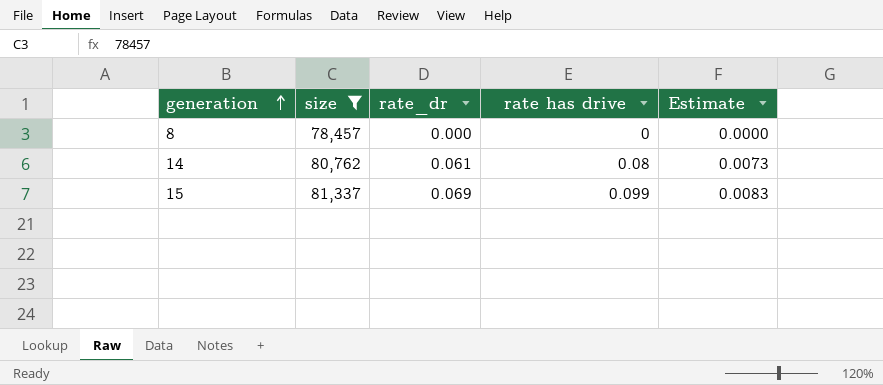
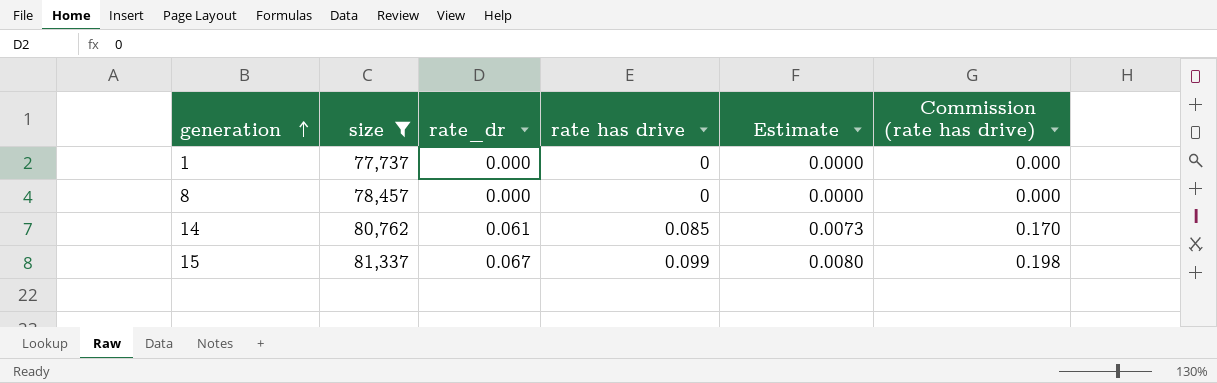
column Commission (rate has drive) | formula: none -> [rate has drive] * 2
row 1: none -> 77,737 | 0.000 | 0 | 0.0000 | 0.000
14 | rate has drive: 0.08 -> 0.085
15 | rate_dr: 0.069 -> 0.067
15 | Estimate: 0.0083 -> 0.0080

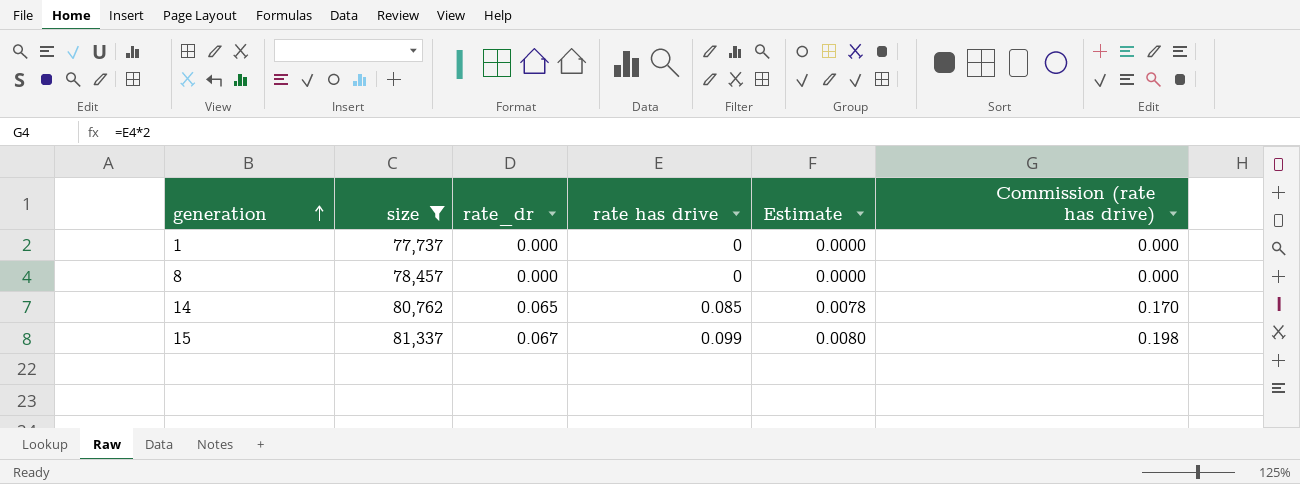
14 | rate_dr: 0.061 -> 0.065
14 | Estimate: 0.0073 -> 0.0078

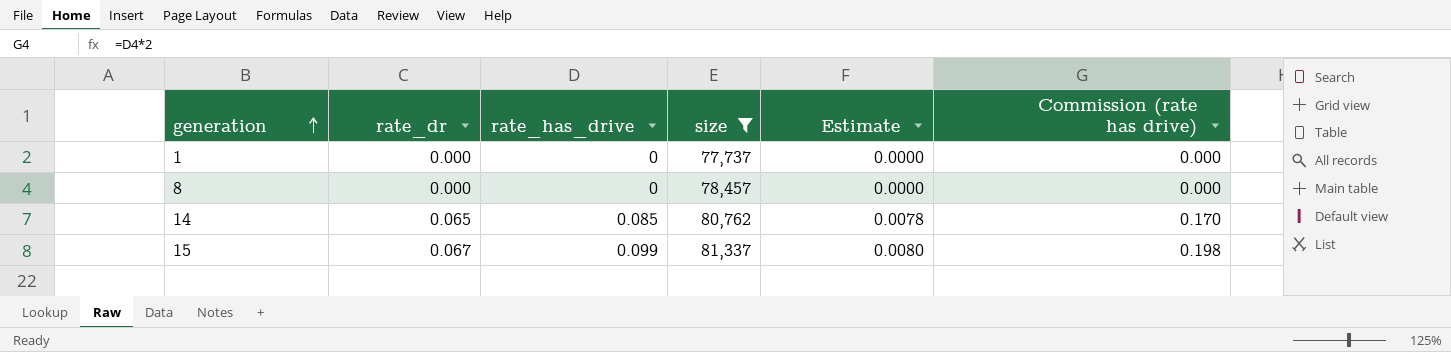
column name: rate has drive -> rate_has_drive
column size | position: 2 -> 4

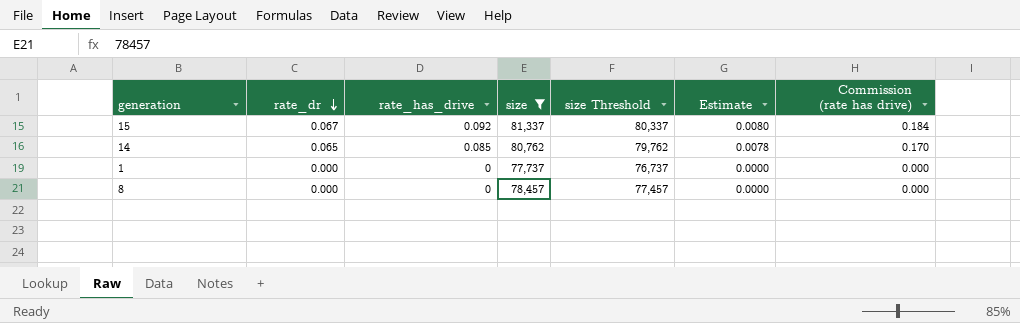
row order: generation ascending -> rate_dr descending
column size Threshold | formula: none -> [size] - 1000
15 | rate_has_drive: 0.099 -> 0.092
15 | Commission (rate has drive): 0.198 -> 0.184

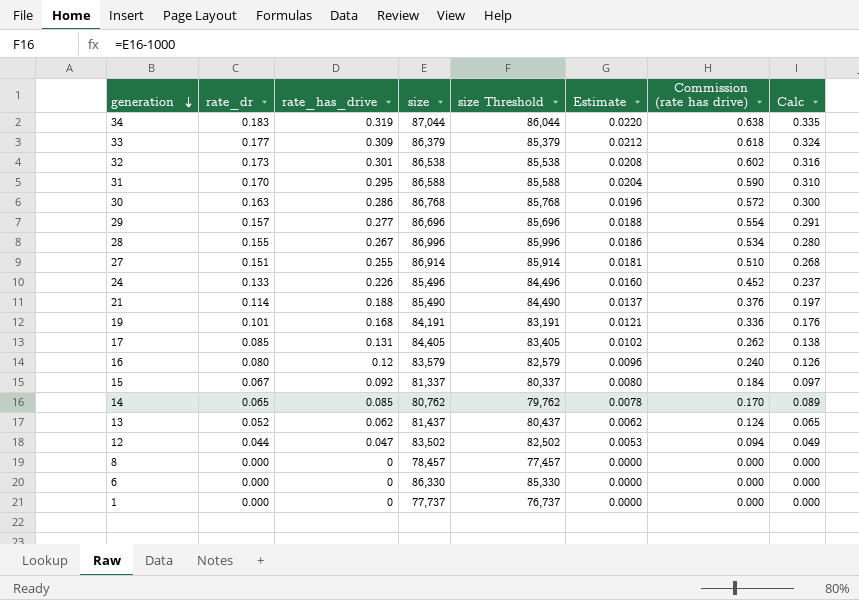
filter: size <= 81,337 -> none
row order: rate_dr descending -> generation descending
column Calc | formula: none -> [rate_has_drive] * 1.05

